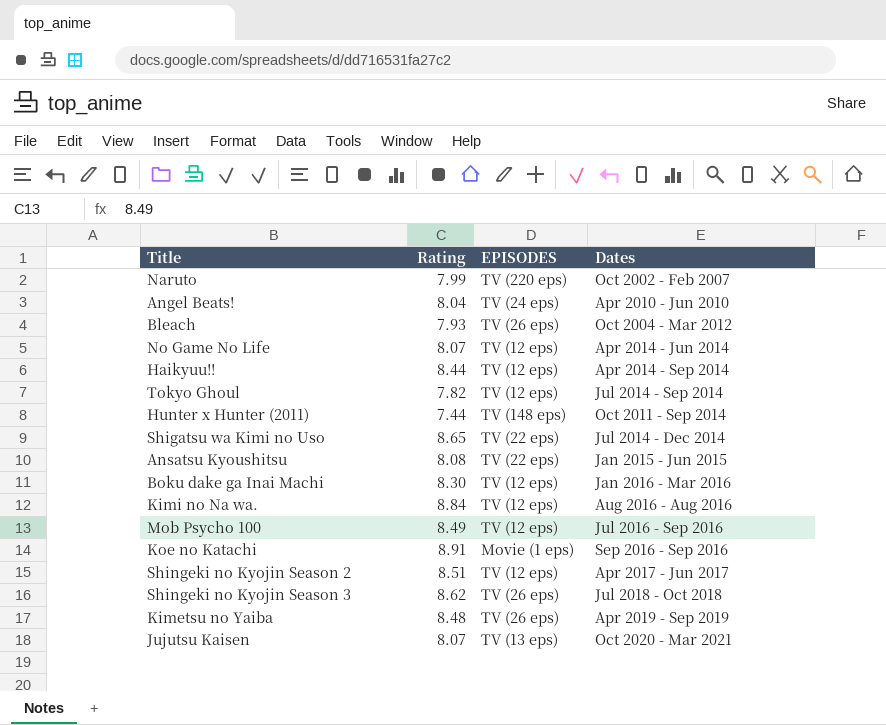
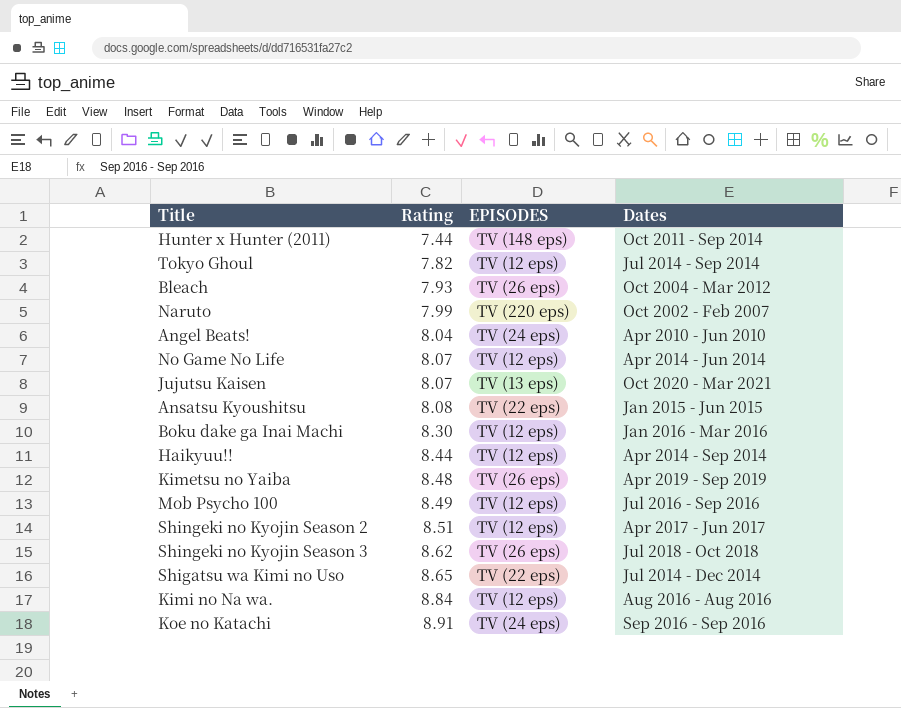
row order: Dates ascending -> Rating ascending
Koe no Katachi | EPISODES: Movie (1 eps) -> TV (24 eps)

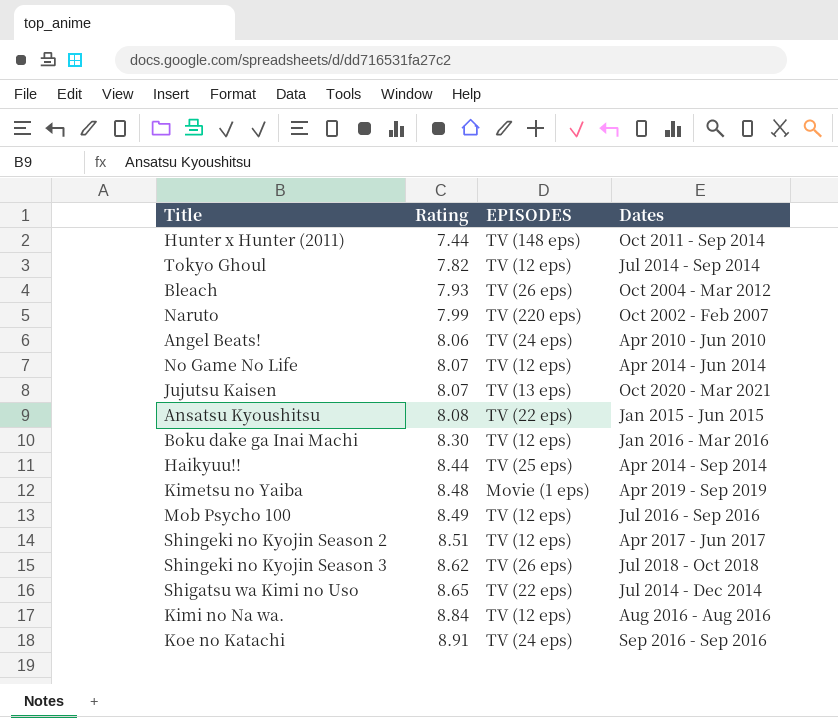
Angel Beats! | Rating: 8.04 -> 8.06
Haikyuu!! | EPISODES: TV (12 eps) -> TV (25 eps)
Kimetsu no Yaiba | EPISODES: TV (26 eps) -> Movie (1 eps)

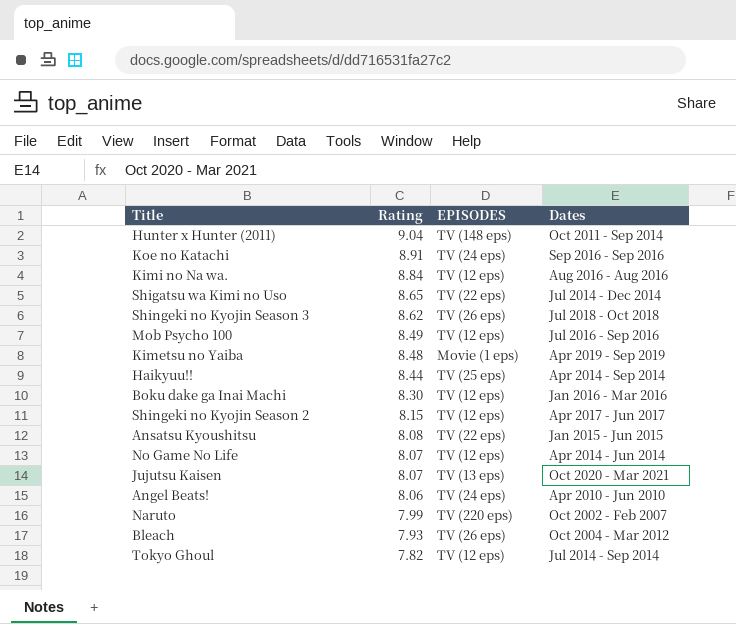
row order: Rating ascending -> Rating descending
Hunter x Hunter (2011) | Rating: 7.44 -> 9.04
Shingeki no Kyojin Season 2 | Rating: 8.51 -> 8.15

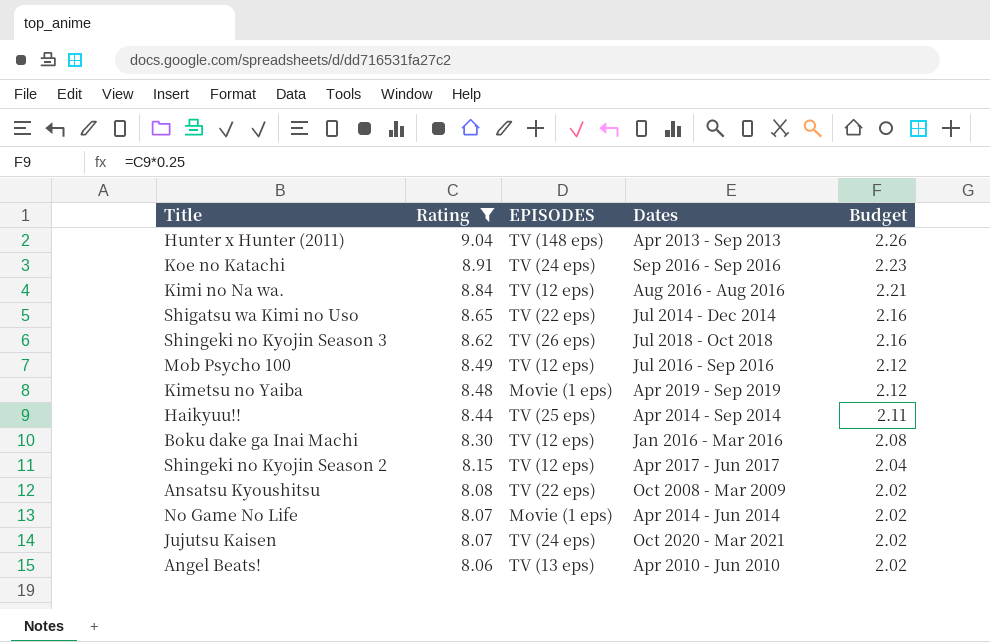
filter: none -> Rating >= 8.06
column Budget | formula: none -> [Rating] * 0.25
Hunter x Hunter (2011) | Dates: Oct 2011 - Sep 2014 -> Apr 2013 - Sep 2013
Ansatsu Kyoushitsu | Dates: Jan 2015 - Jun 2015 -> Oct 2008 - Mar 2009
No Game No Life | EPISODES: TV (12 eps) -> Movie (1 eps)
Jujutsu Kaisen | EPISODES: TV (13 eps) -> TV (24 eps)
Angel Beats! | EPISODES: TV (24 eps) -> TV (13 eps)

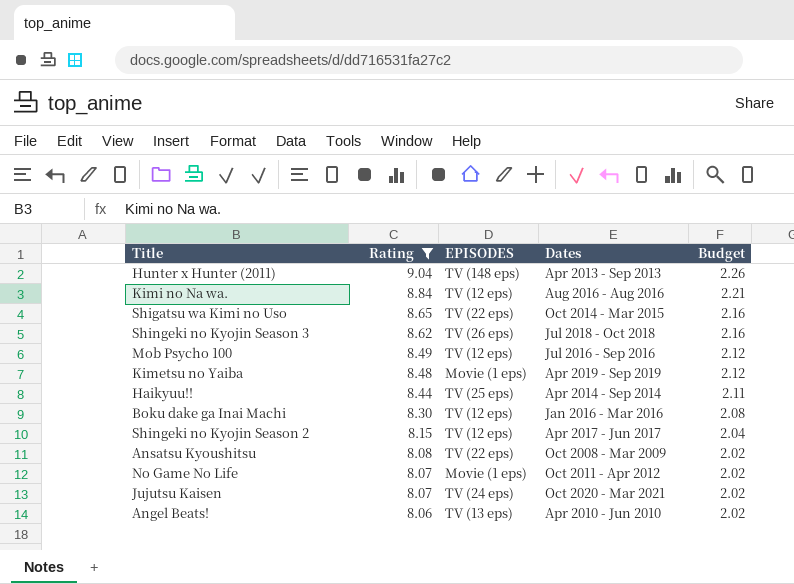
row Koe no Katachi: 8.91 | TV (24 eps) | Sep 2016 - Sep 2016 | 2.23 -> none
Shigatsu wa Kimi no Uso | Dates: Jul 2014 - Dec 2014 -> Oct 2014 - Mar 2015
No Game No Life | Dates: Apr 2014 - Jun 2014 -> Oct 2011 - Apr 2012

